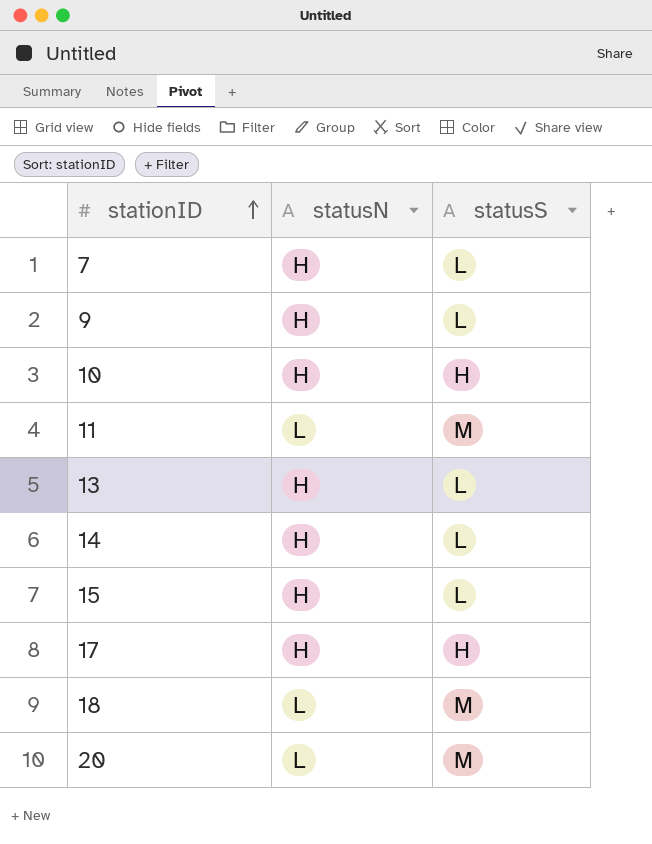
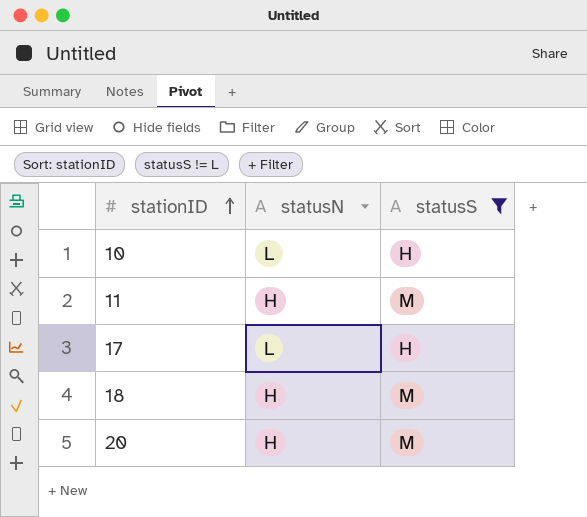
filter: none -> statusS != L
10 | statusN: H -> L
11 | statusN: L -> H
17 | statusN: H -> L
18 | statusN: L -> H
20 | statusN: L -> H

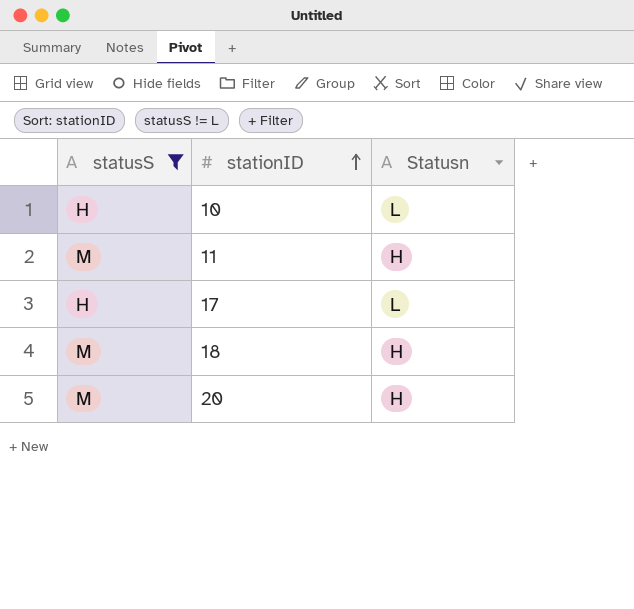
column statusS | position: 3 -> 1
column name: statusN -> Statusn

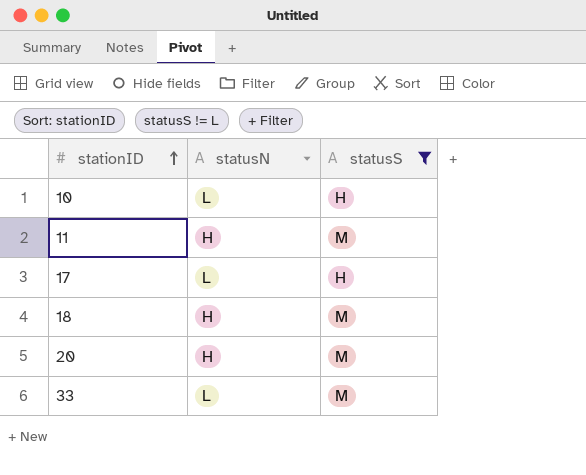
column name: Statusn -> statusN
column statusS | position: 1 -> 3
row 33: none -> L | M

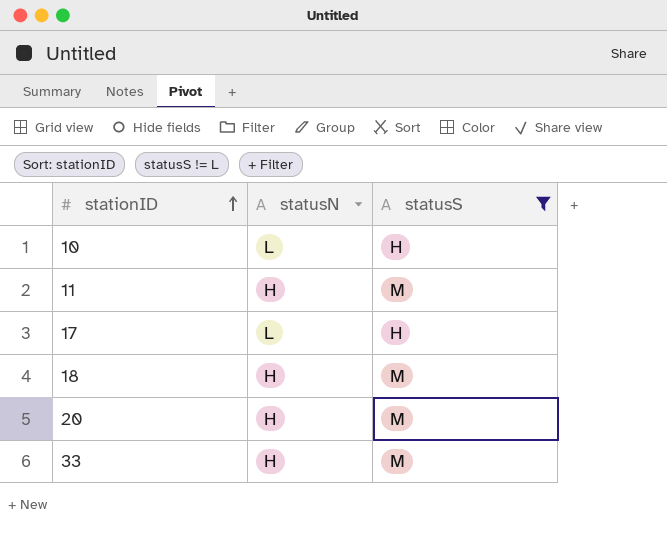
33 | statusN: L -> H

